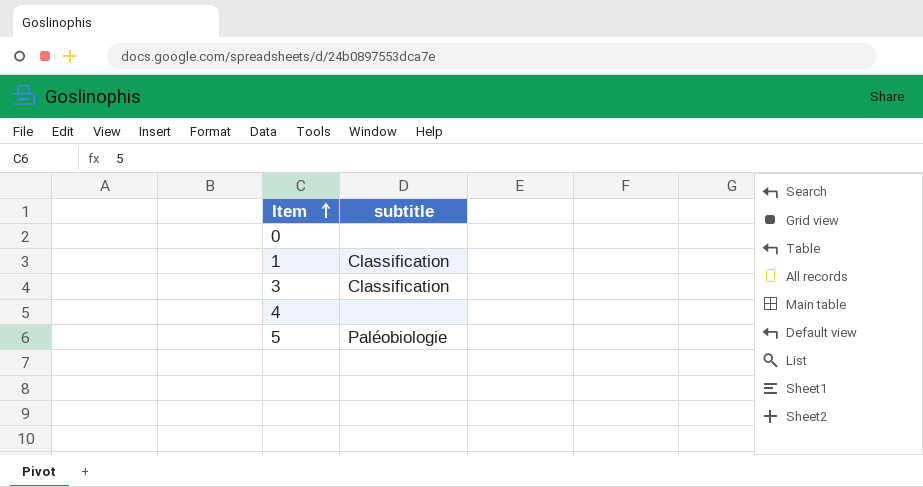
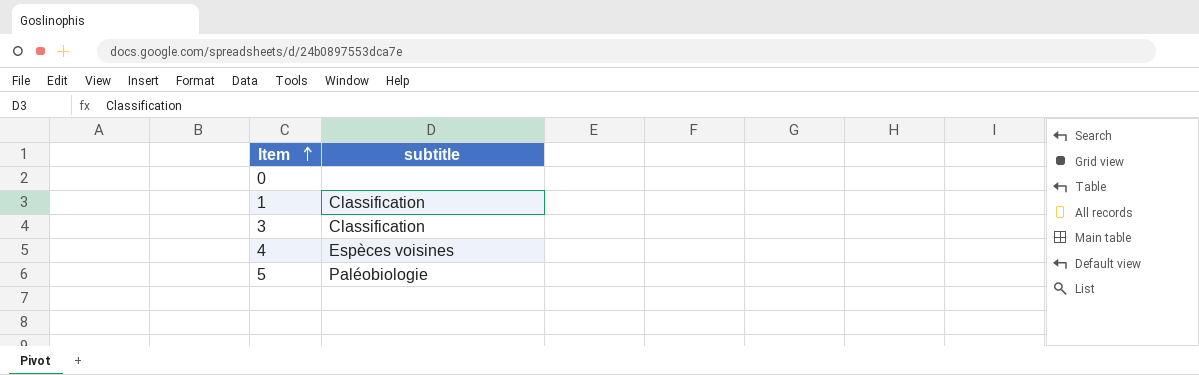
4 | subtitle: none -> Espèces voisines

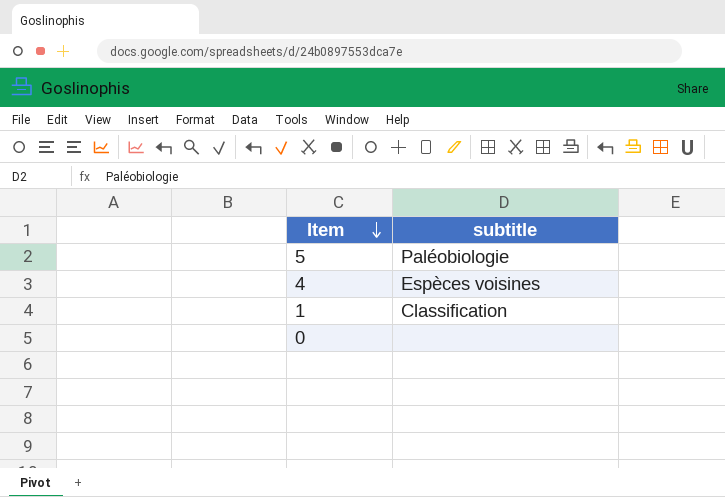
row order: Item ascending -> Item descending
row 3: Classification -> none

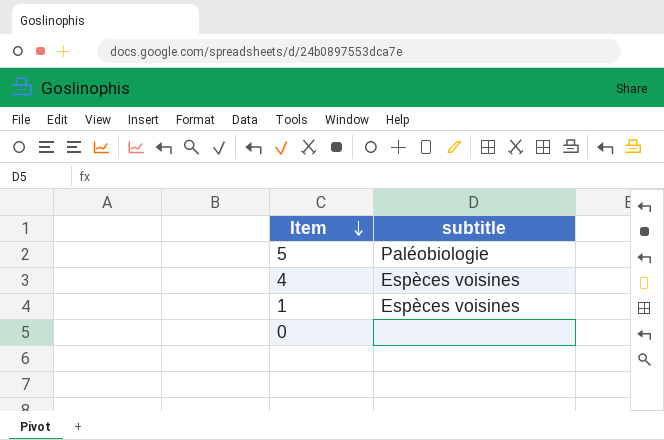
1 | subtitle: Classification -> Espèces voisines

